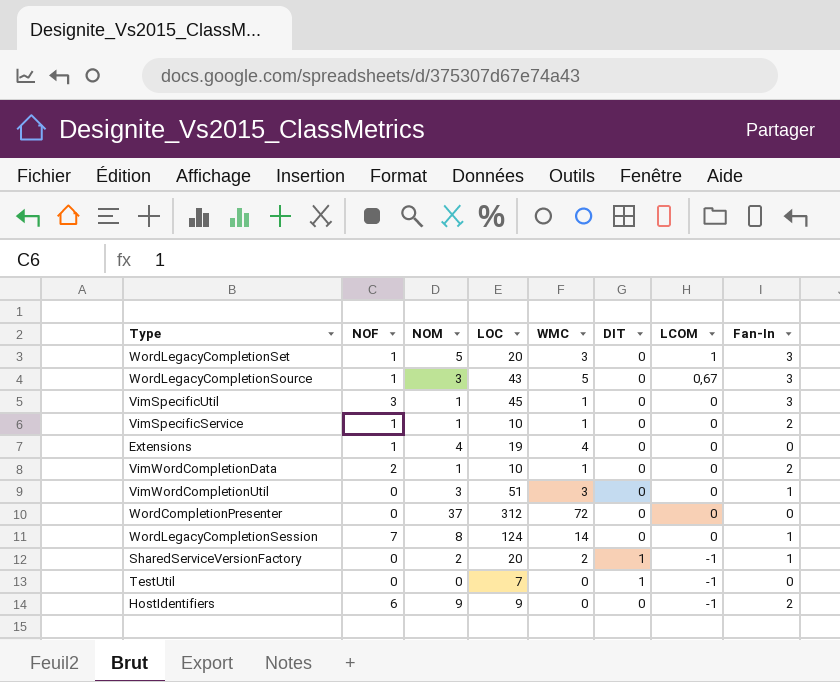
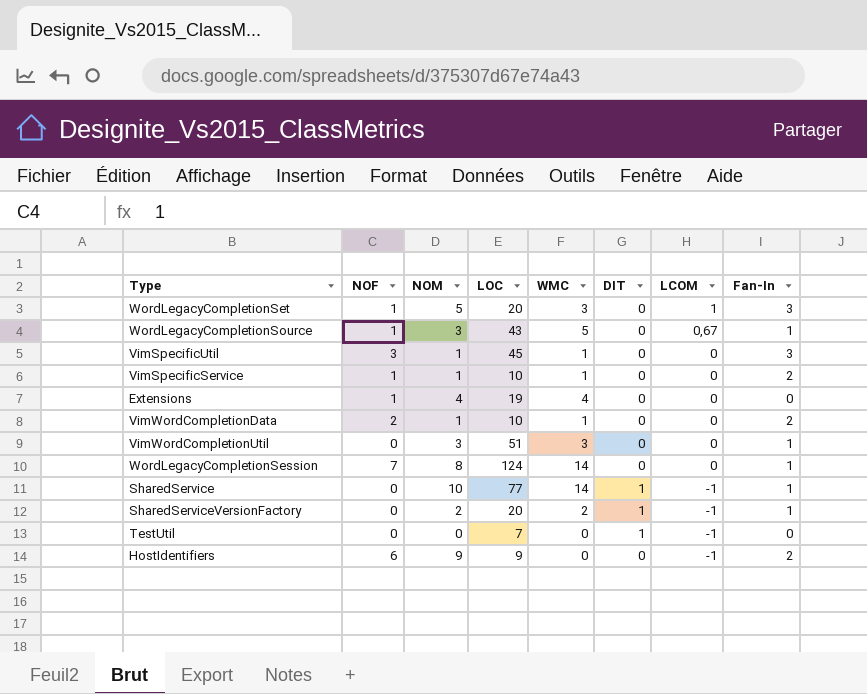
row WordCompletionPresenter: 0 | 37 | 312 | 72 | 0 | 0 | 0 -> none
WordLegacyCompletionSource | Fan-In: 3 -> 1
row SharedService: none -> 0 | 10 | 77 | 14 | 1 | -1 | 1

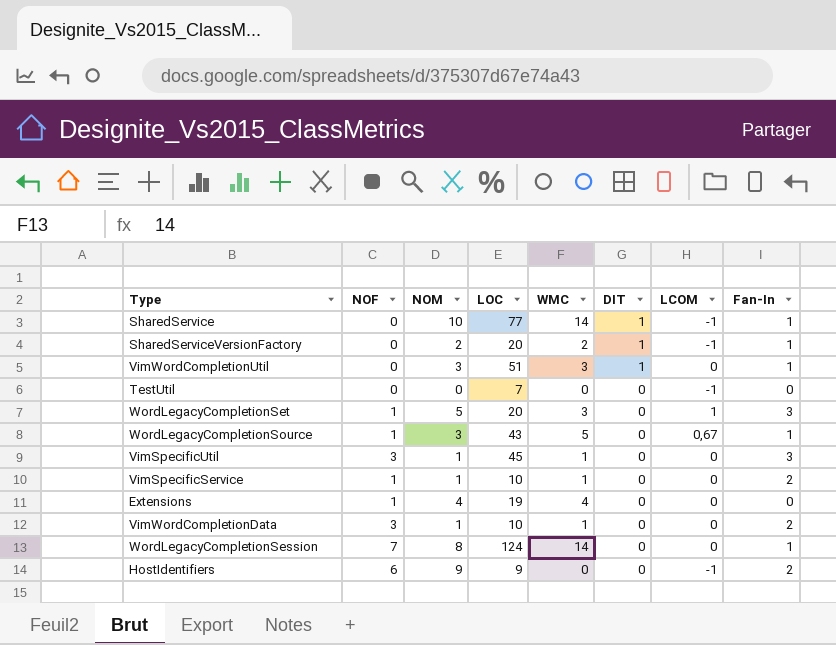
row order: LCOM descending -> DIT descending
VimWordCompletionUtil | DIT: 0 -> 1
TestUtil | DIT: 1 -> 0
VimWordCompletionData | NOF: 2 -> 3

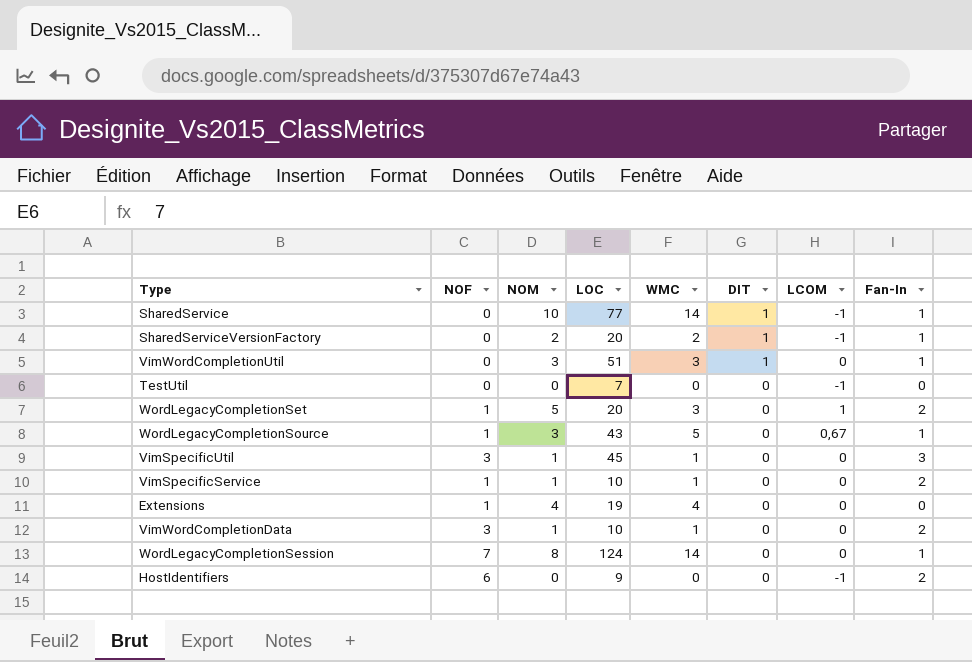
WordLegacyCompletionSet | Fan-In: 3 -> 2
HostIdentifiers | NOM: 9 -> 0

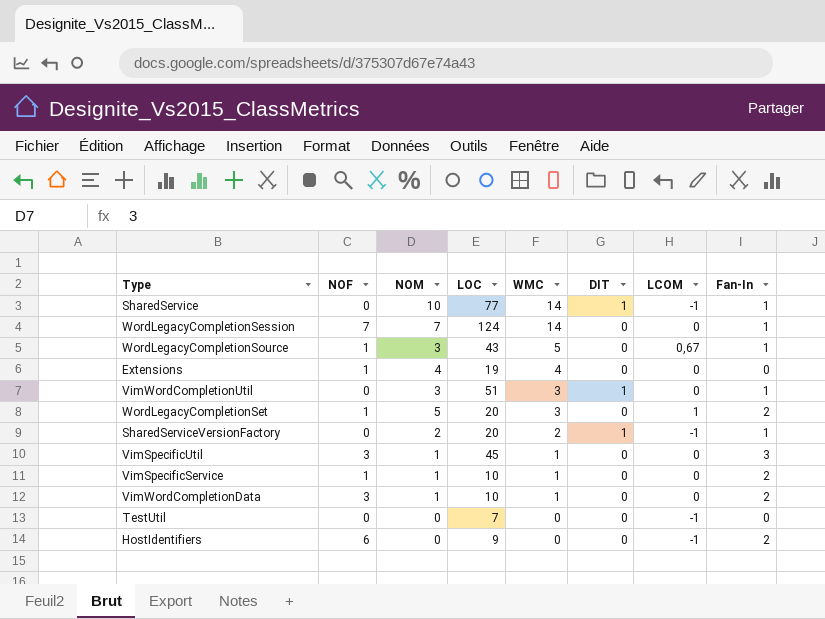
row order: DIT descending -> WMC descending
WordLegacyCompletionSession | NOM: 8 -> 7

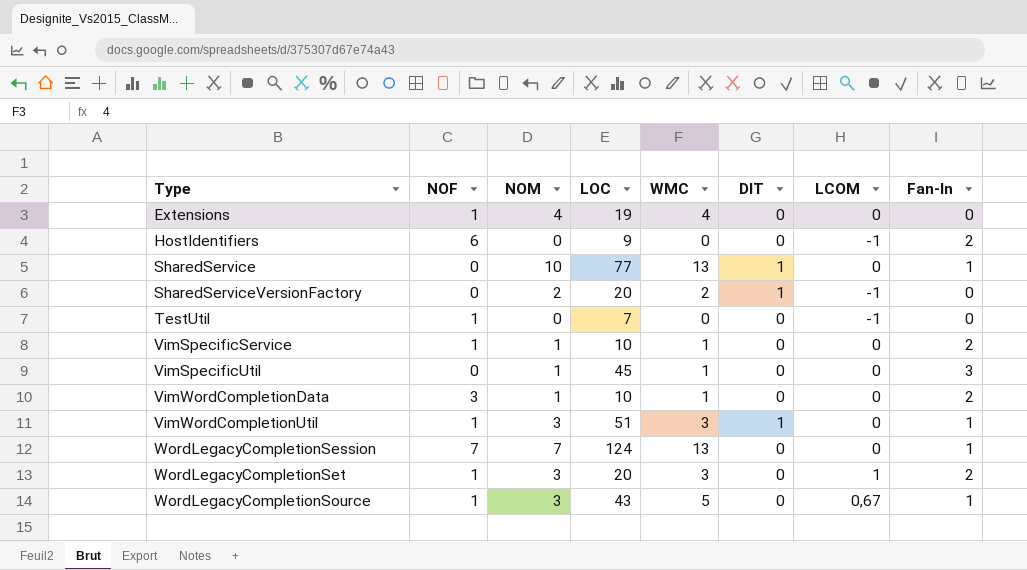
row order: WMC descending -> Type ascending
SharedService | WMC: 14 -> 13
SharedService | LCOM: -1 -> 0
SharedServiceVersionFactory | Fan-In: 1 -> 0
TestUtil | NOF: 0 -> 1
VimSpecificUtil | NOF: 3 -> 0
VimWordCompletionUtil | NOF: 0 -> 1
WordLegacyCompletionSession | WMC: 14 -> 13
WordLegacyCompletionSet | NOM: 5 -> 3

